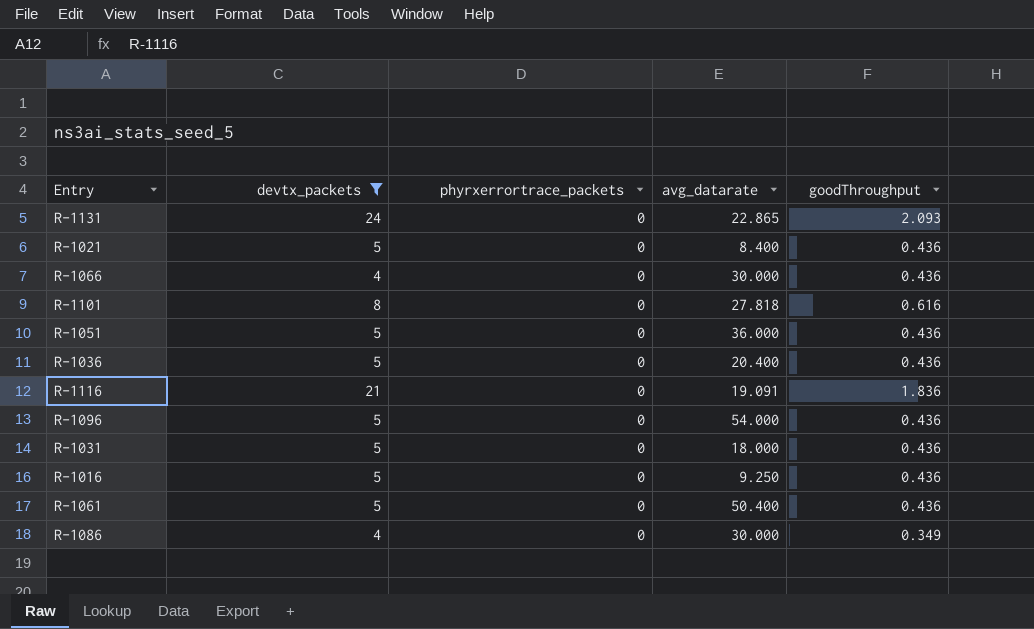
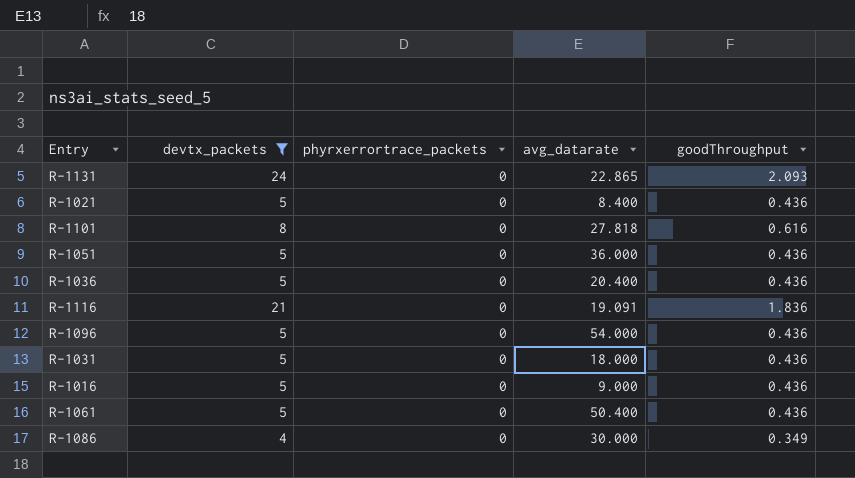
row R-1066: 4 | 0 | 30.000 | 0.436 -> none
R-1016 | avg_datarate: 9.250 -> 9.000

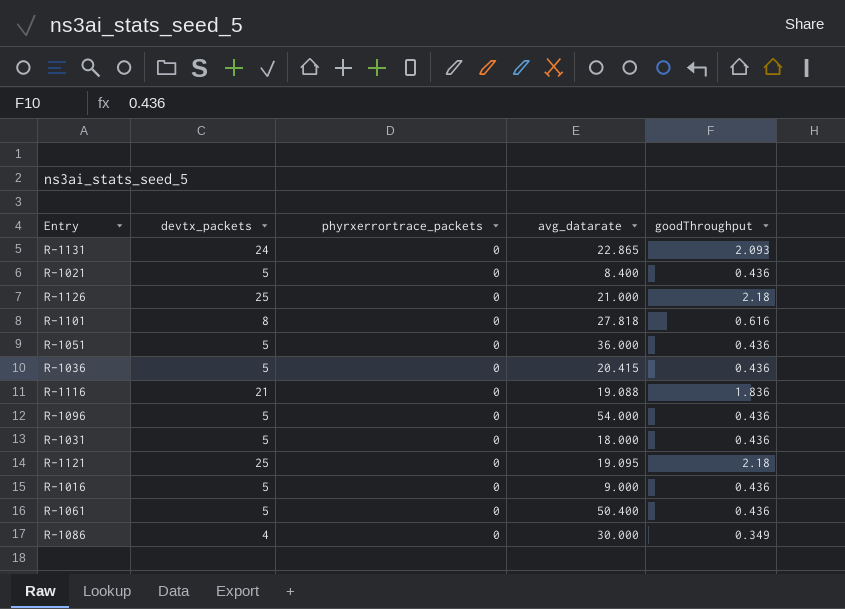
filter: devtx_packets != 25 -> none
R-1036 | avg_datarate: 20.400 -> 20.415
R-1116 | avg_datarate: 19.091 -> 19.088

